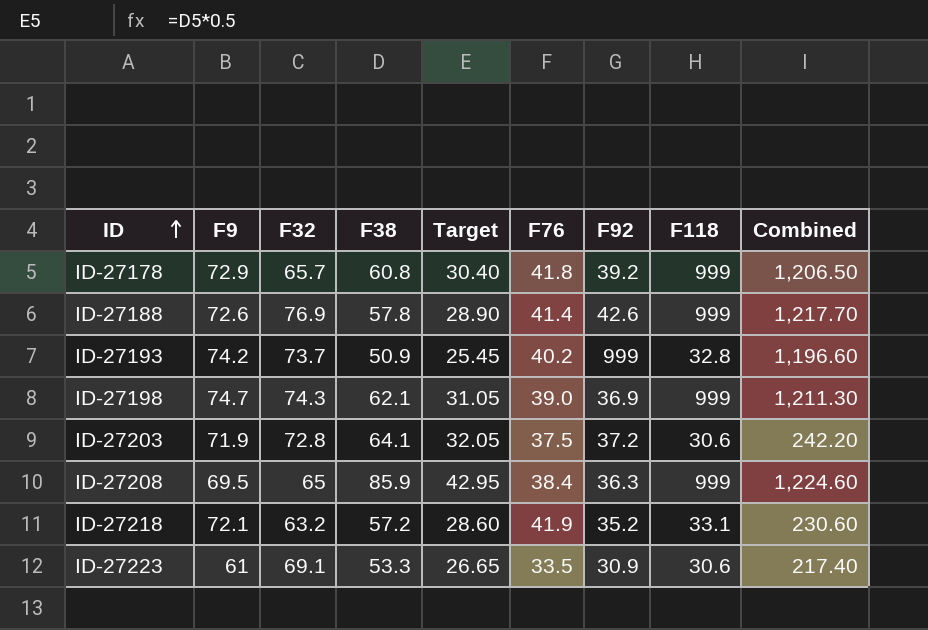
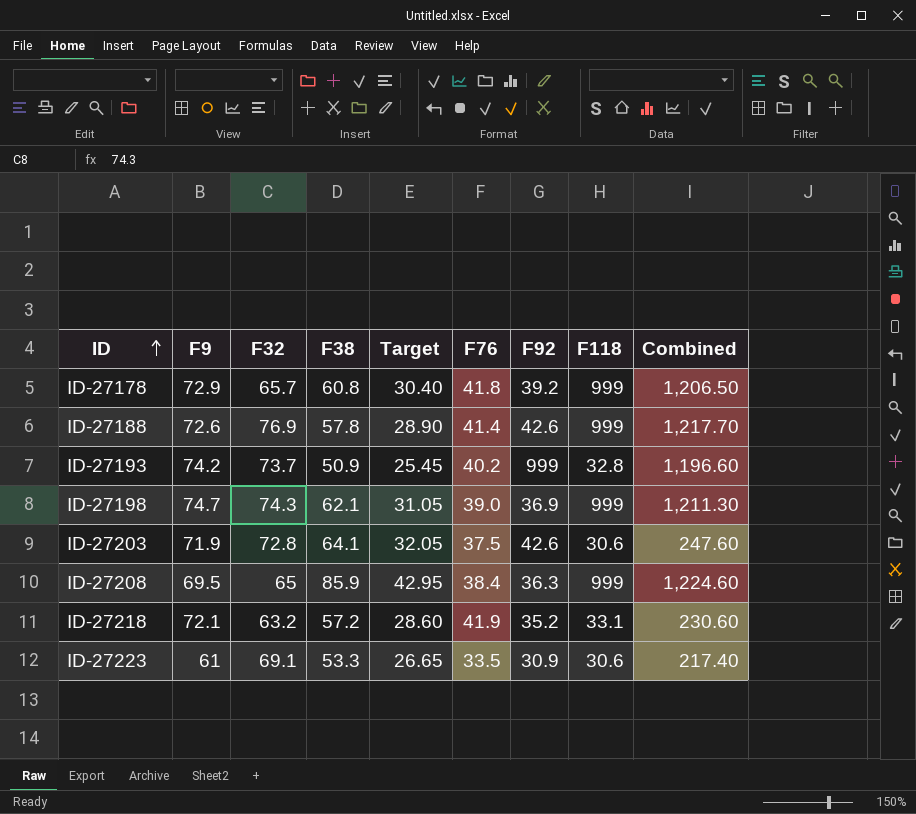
ID-27203 | F92: 37.2 -> 42.6
ID-27203 | Combined: 242.20 -> 247.60

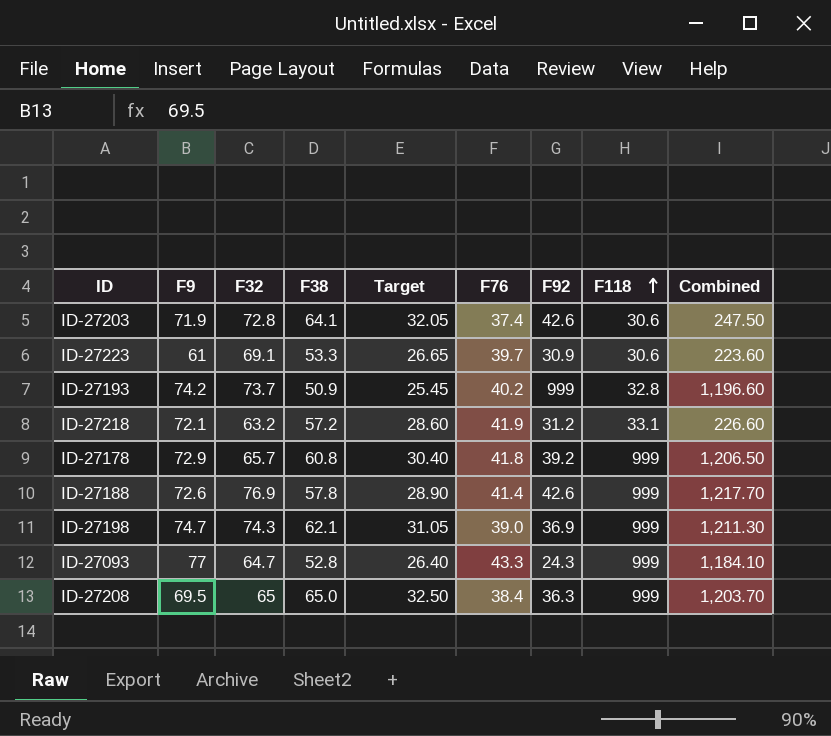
row order: ID ascending -> F118 ascending
ID-27203 | F76: 37.5 -> 37.4
ID-27203 | Combined: 247.60 -> 247.50
ID-27223 | F76: 33.5 -> 39.7
ID-27223 | Combined: 217.40 -> 223.60
ID-27218 | F92: 35.2 -> 31.2
ID-27218 | Combined: 230.60 -> 226.60
row ID-27093: none -> 77 | 64.7 | 52.8 | 26.40 | 43.3 | 24.3 | 999 | 1,184.10
ID-27208 | F38: 85.9 -> 65.0
ID-27208 | Target: 42.95 -> 32.50
ID-27208 | Combined: 1,224.60 -> 1,203.70

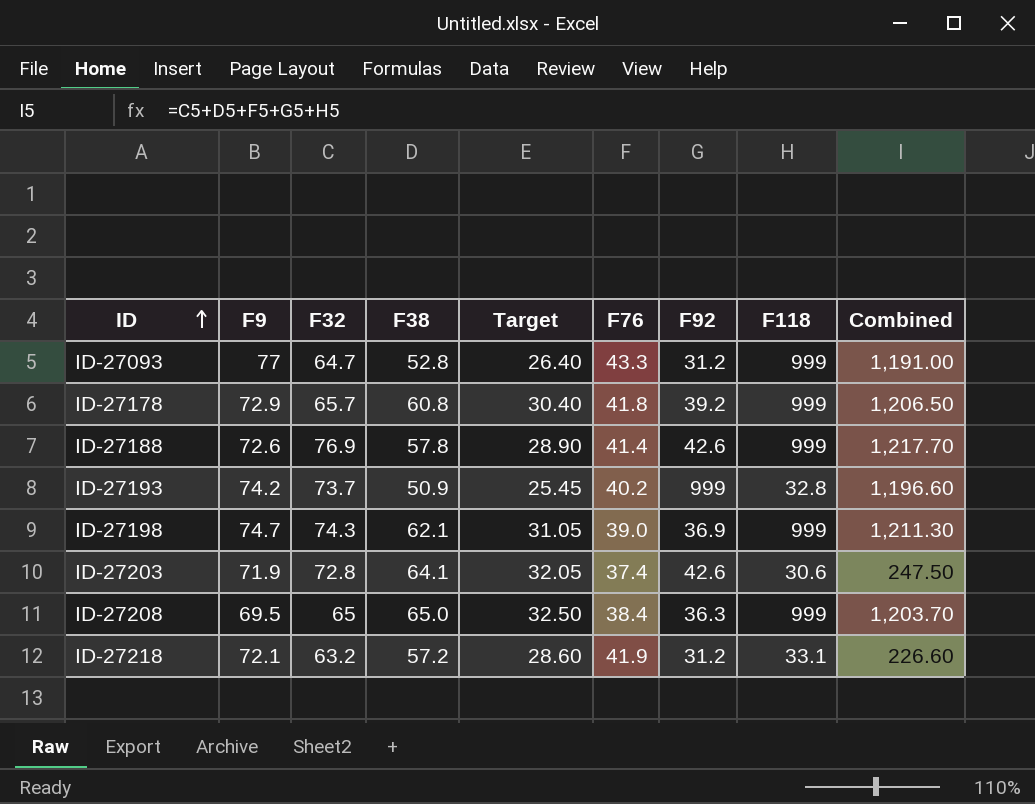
row order: F118 ascending -> ID ascending
row ID-27223: 61 | 69.1 | 53.3 | 26.65 | 39.7 | 30.9 | 30.6 | 223.60 -> none
ID-27093 | F92: 24.3 -> 31.2
ID-27093 | Combined: 1,184.10 -> 1,191.00

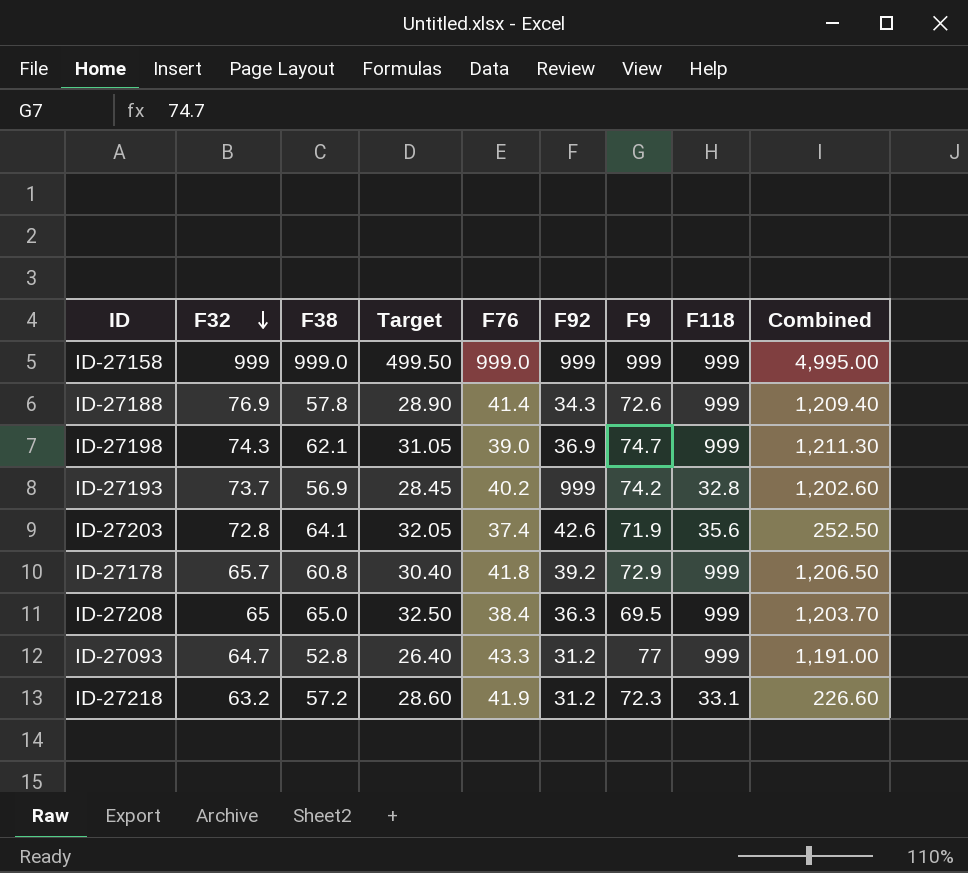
row order: ID ascending -> F32 descending
column F9 | position: 2 -> 7
row ID-27158: none -> 999 | 999.0 | 499.50 | 999.0 | 999 | 999 | 999 | 4,995.00
ID-27188 | F92: 42.6 -> 34.3
ID-27188 | Combined: 1,217.70 -> 1,209.40
ID-27193 | F38: 50.9 -> 56.9
ID-27193 | Target: 25.45 -> 28.45
ID-27193 | Combined: 1,196.60 -> 1,202.60
ID-27203 | F118: 30.6 -> 35.6
ID-27203 | Combined: 247.50 -> 252.50
ID-27218 | F9: 72.1 -> 72.3

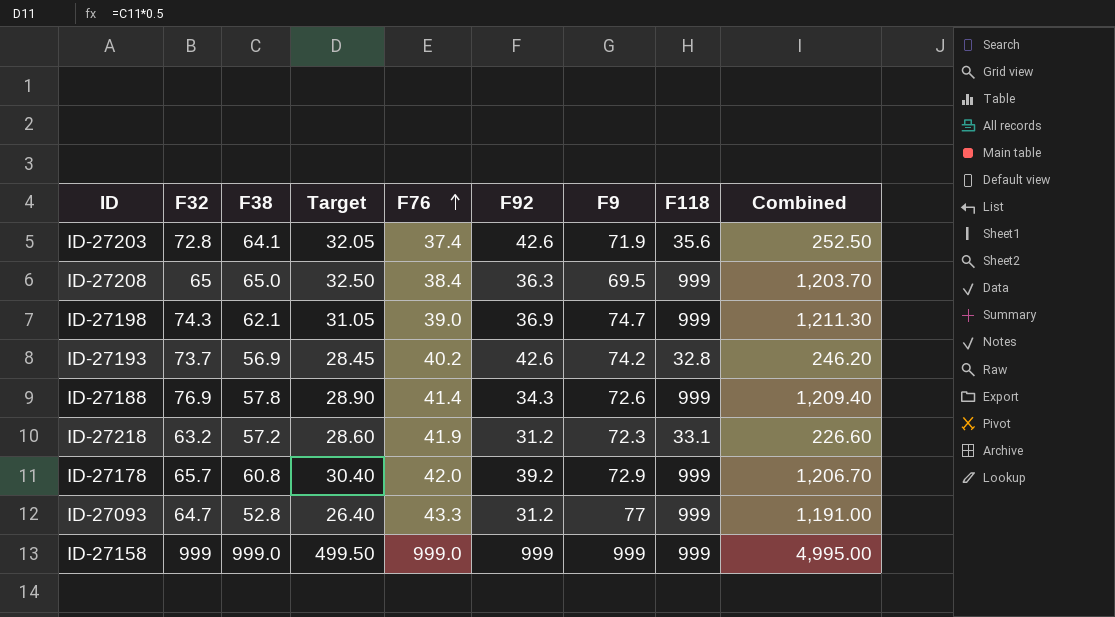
row order: F32 descending -> F76 ascending
ID-27193 | F92: 999 -> 42.6
ID-27193 | Combined: 1,202.60 -> 246.20
ID-27178 | F76: 41.8 -> 42.0
ID-27178 | Combined: 1,206.50 -> 1,206.70

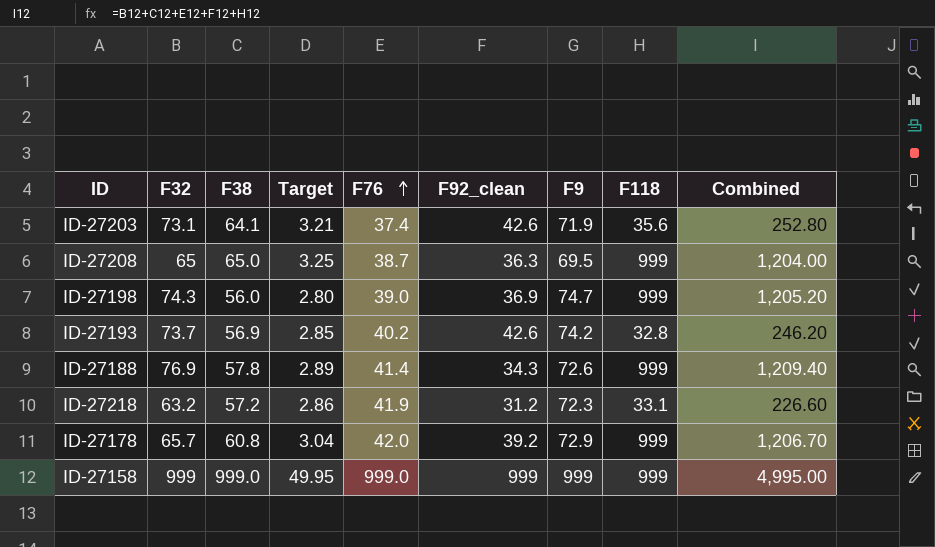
column Target | formula: [F38] * 0.5 -> [F38] * 0.05
column name: F92 -> F92_clean
row ID-27093: 64.7 | 52.8 | 26.40 | 43.3 | 31.2 | 77 | 999 | 1,191.00 -> none
ID-27203 | F32: 72.8 -> 73.1
ID-27203 | Combined: 252.50 -> 252.80
ID-27208 | F76: 38.4 -> 38.7
ID-27208 | Combined: 1,203.70 -> 1,204.00
ID-27198 | F38: 62.1 -> 56.0
ID-27198 | Combined: 1,211.30 -> 1,205.20

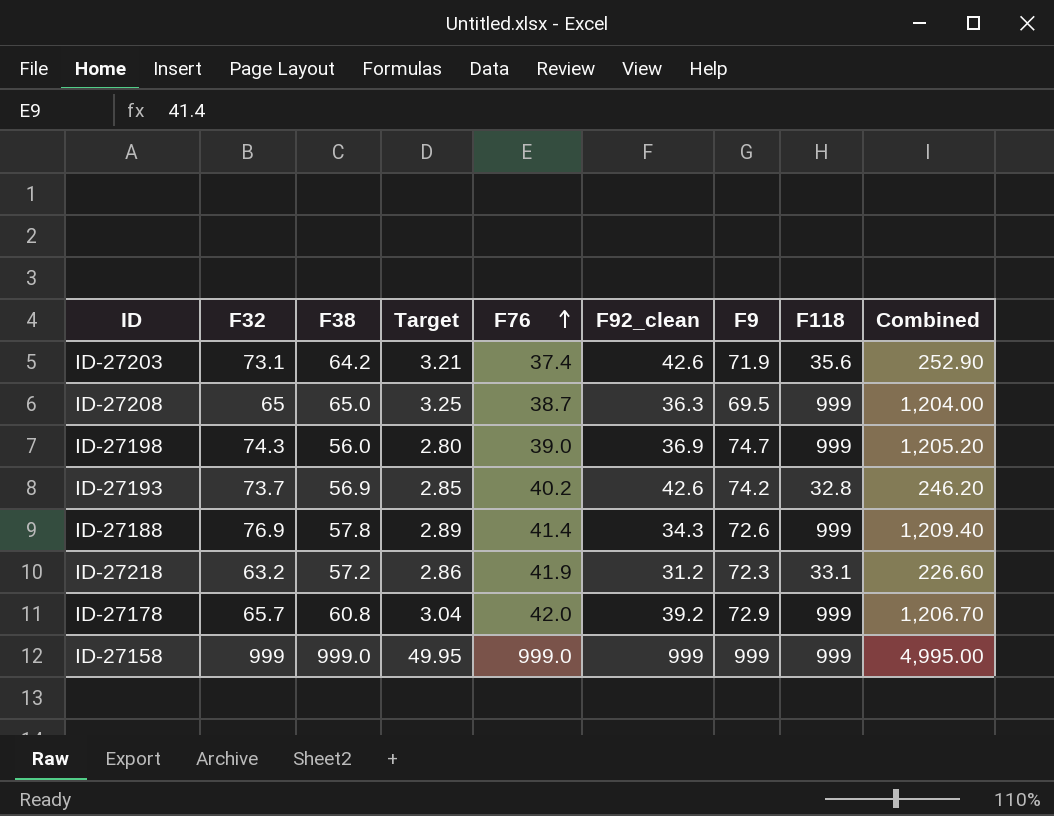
ID-27203 | F38: 64.1 -> 64.2
ID-27203 | Combined: 252.80 -> 252.90

